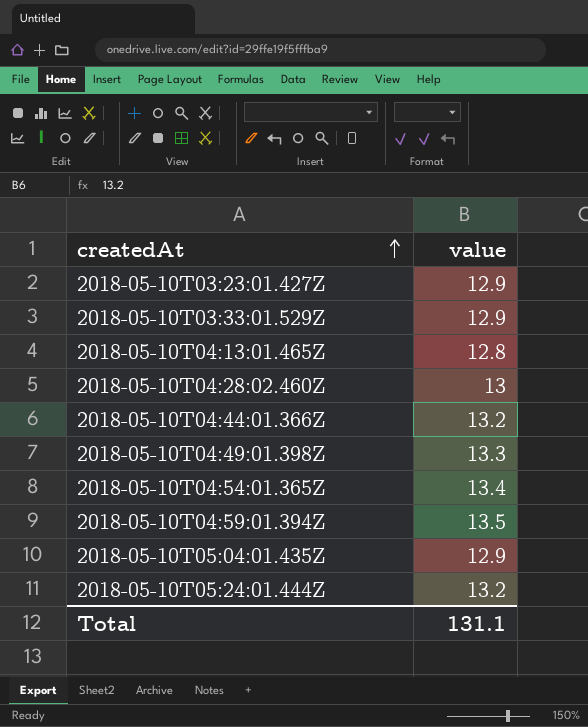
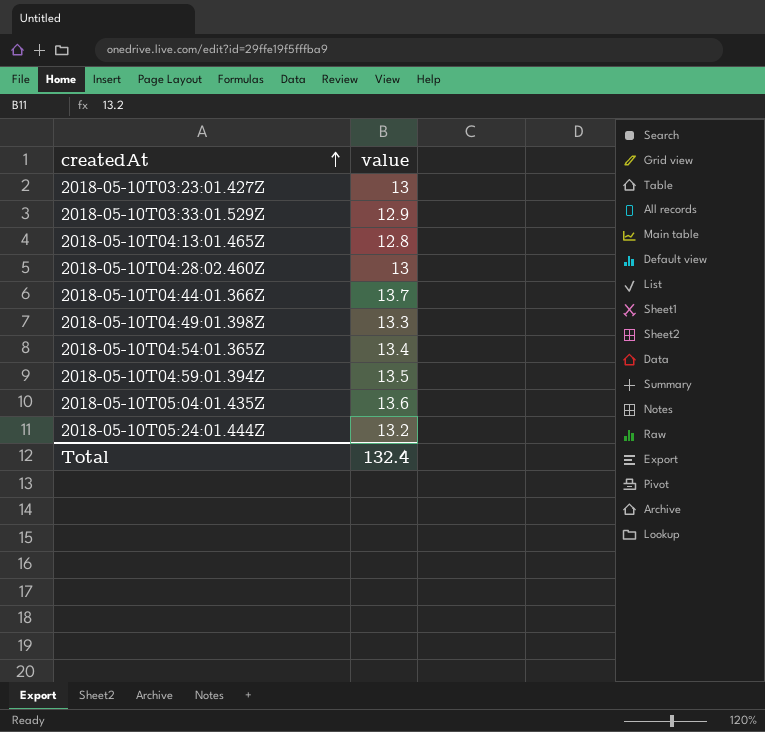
2018-05-10T03:23:01.427Z | value: 12.9 -> 13
2018-05-10T04:44:01.366Z | value: 13.2 -> 13.7
2018-05-10T05:04:01.435Z | value: 12.9 -> 13.6
Total | value: 131.1 -> 132.4

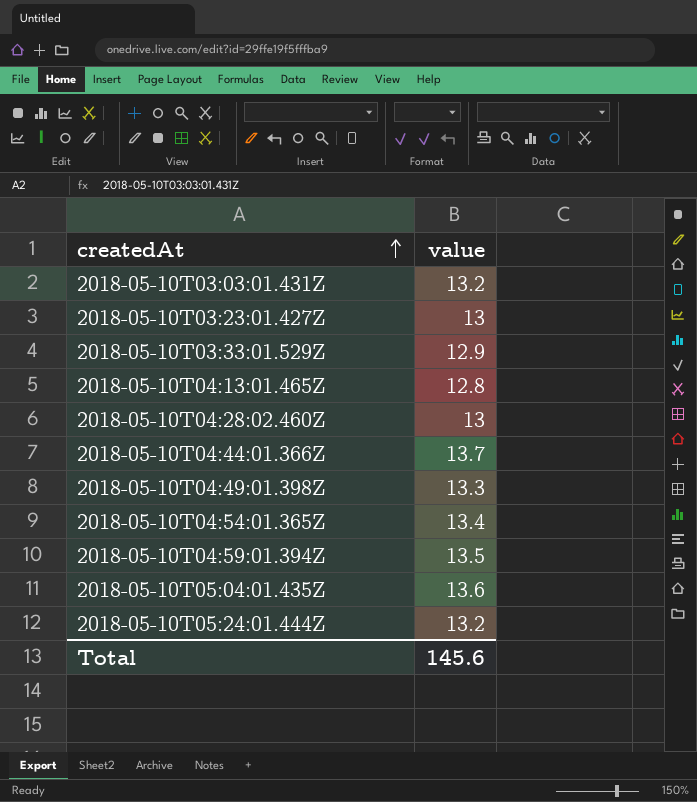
row 2018-05-10T03:03:01.431Z: none -> 13.2
Total | value: 132.4 -> 145.6

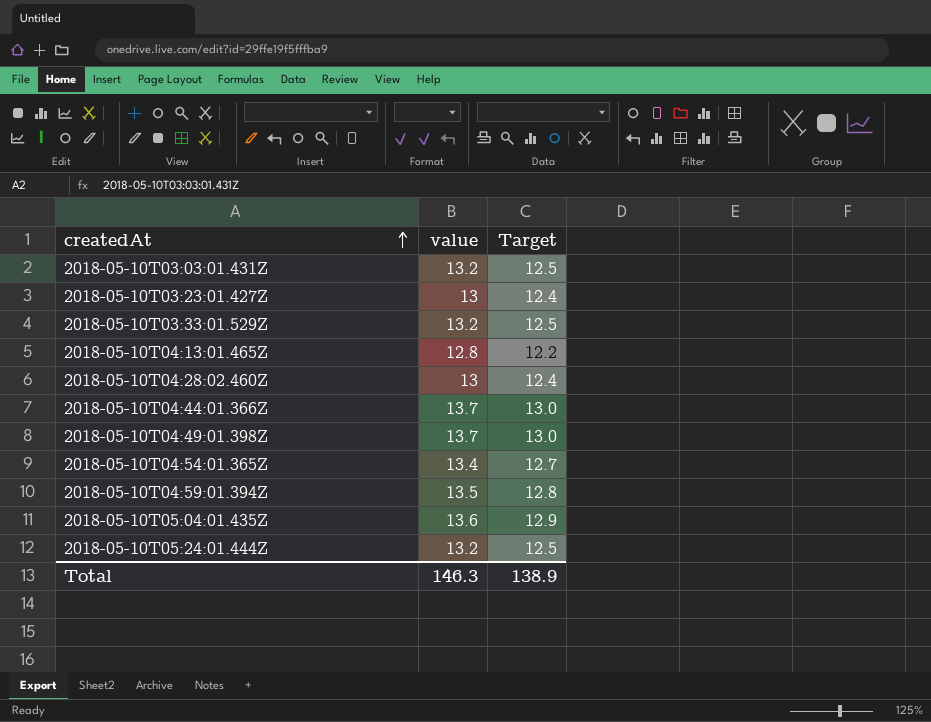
column Target | formula: none -> [value] * 0.95
2018-05-10T03:33:01.529Z | value: 12.9 -> 13.2
2018-05-10T04:49:01.398Z | value: 13.3 -> 13.7
Total | value: 145.6 -> 146.3

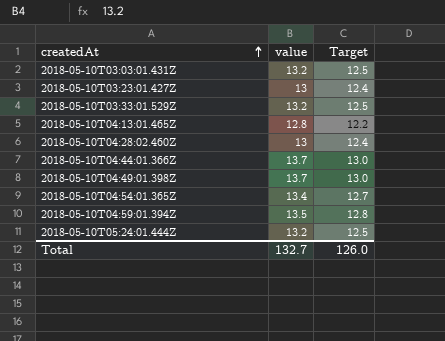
row 2018-05-10T05:04:01.435Z: 13.6 | 12.9 -> none
Total | value: 146.3 -> 132.7
Total | Target: 138.9 -> 126.0

